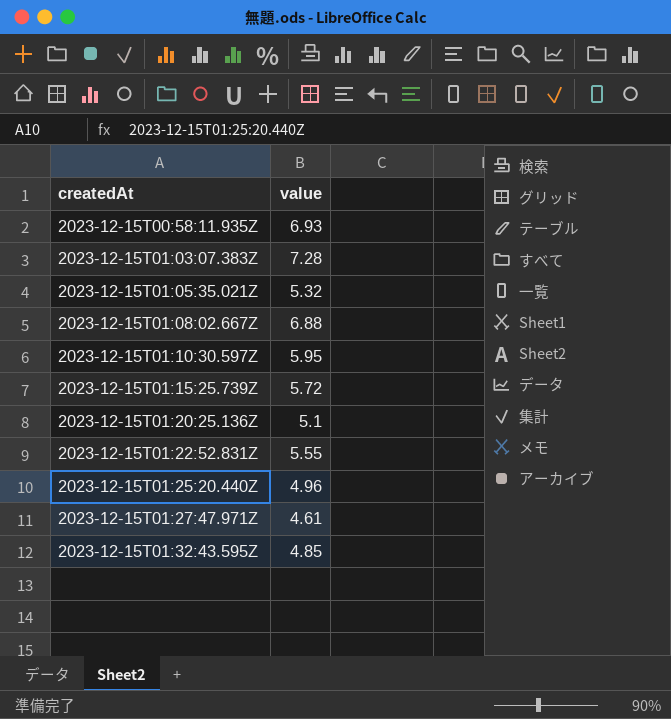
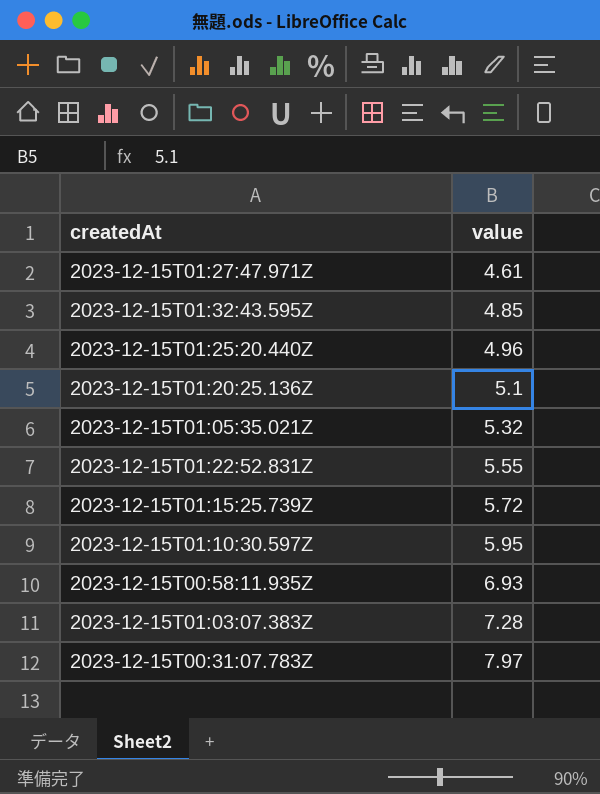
row order: createdAt ascending -> value ascending
row 2023-12-15T01:08:02.667Z: 6.88 -> none
row 2023-12-15T00:31:07.783Z: none -> 7.97

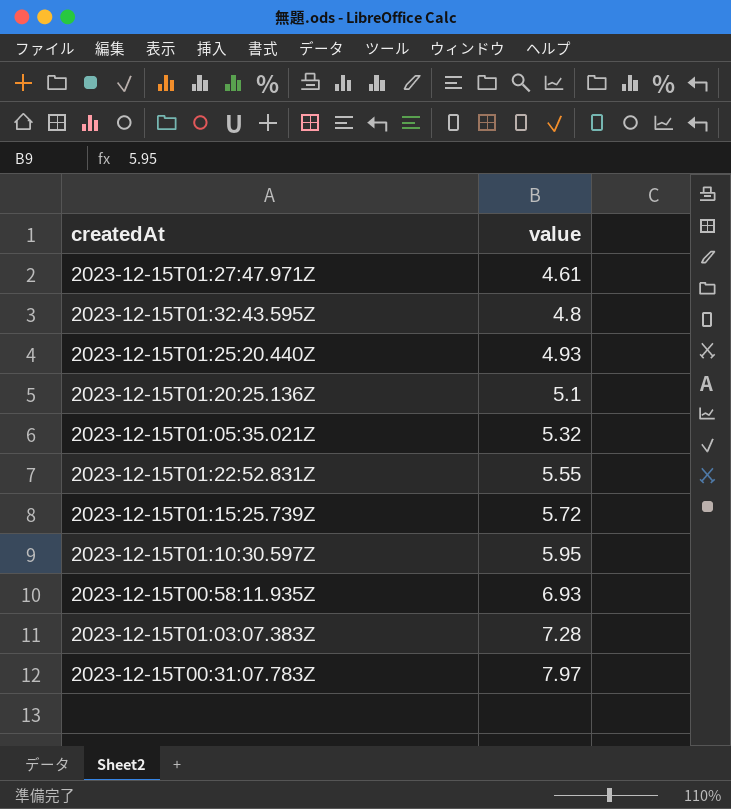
2023-12-15T01:32:43.595Z | value: 4.85 -> 4.8
2023-12-15T01:25:20.440Z | value: 4.96 -> 4.93

